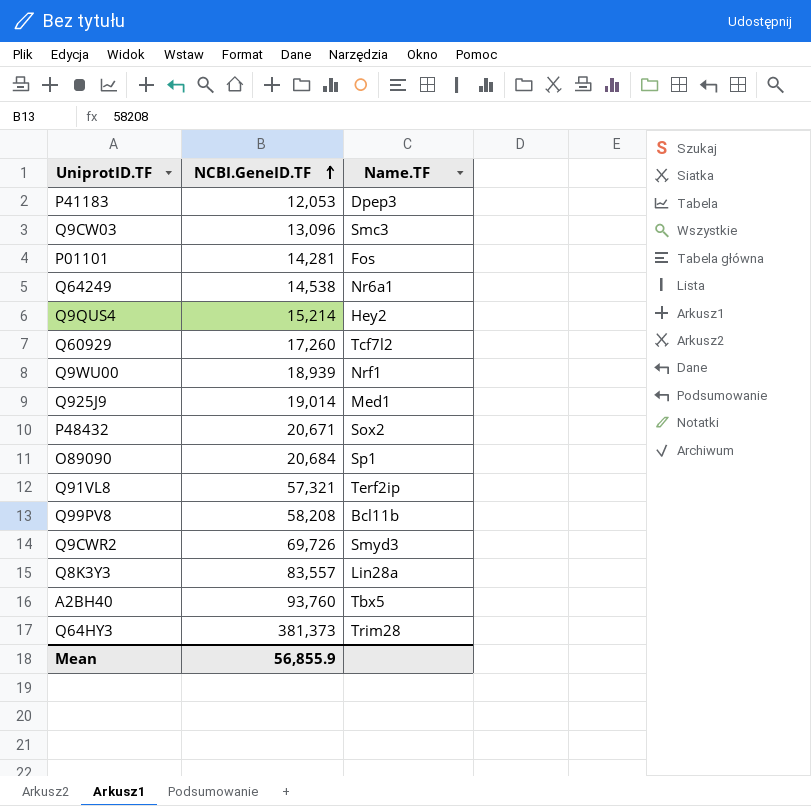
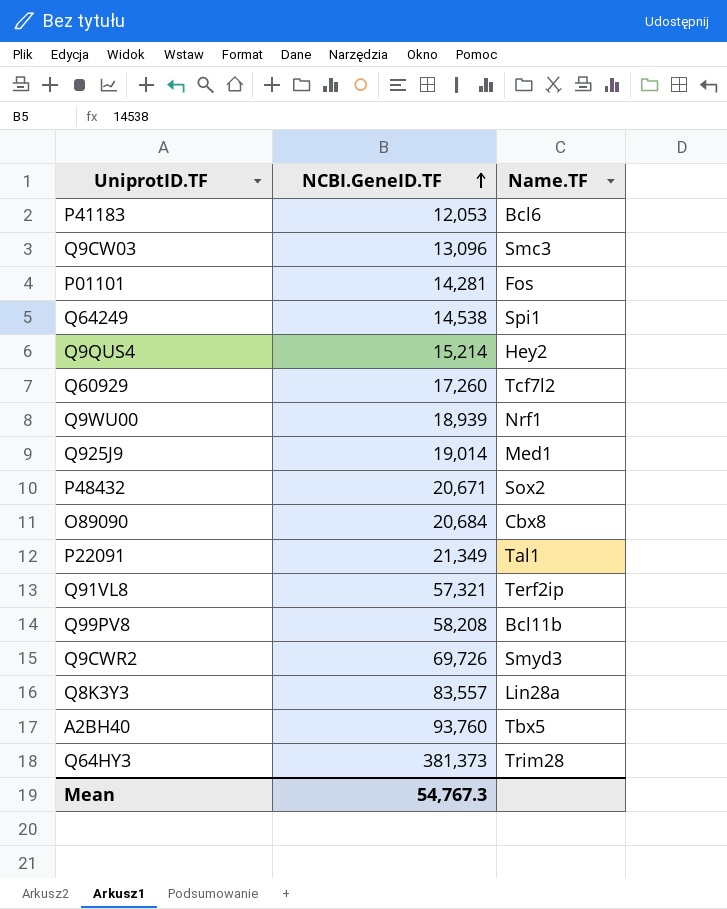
P41183 | Name.TF: Dpep3 -> Bcl6
Q64249 | Name.TF: Nr6a1 -> Spi1
O89090 | Name.TF: Sp1 -> Cbx8
row P22091: none -> 21,349 | Tal1
Mean | NCBI.GeneID.TF: 56,855.9 -> 54,767.3

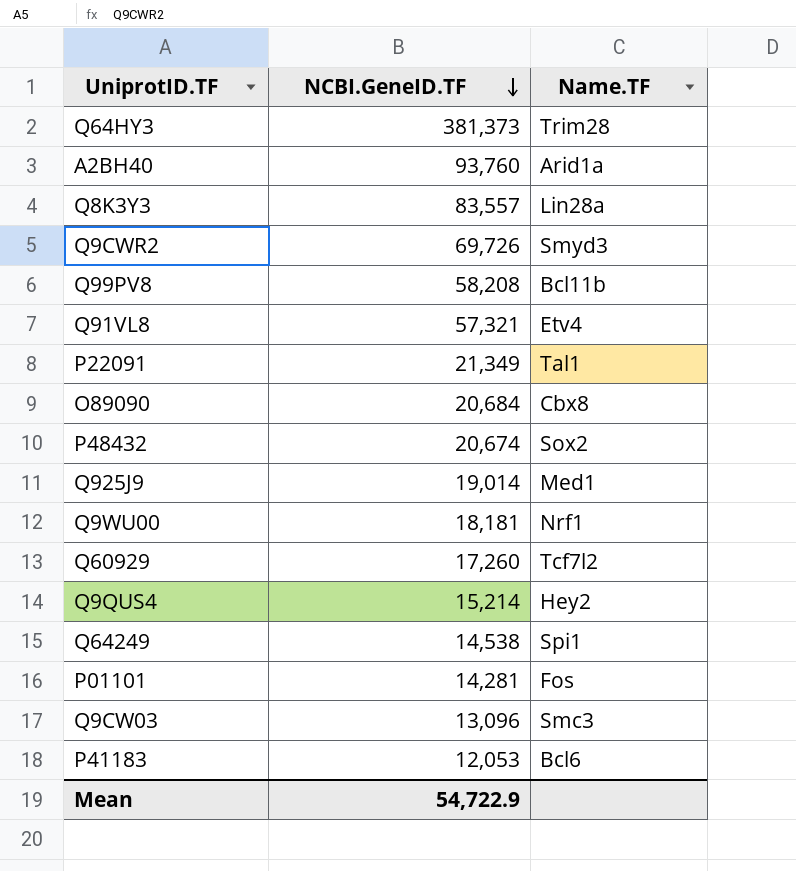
row order: NCBI.GeneID.TF ascending -> NCBI.GeneID.TF descending
A2BH40 | Name.TF: Tbx5 -> Arid1a
Q91VL8 | Name.TF: Terf2ip -> Etv4
P48432 | NCBI.GeneID.TF: 20,671 -> 20,674
Q9WU00 | NCBI.GeneID.TF: 18,939 -> 18,181
Mean | NCBI.GeneID.TF: 54,767.3 -> 54,722.9

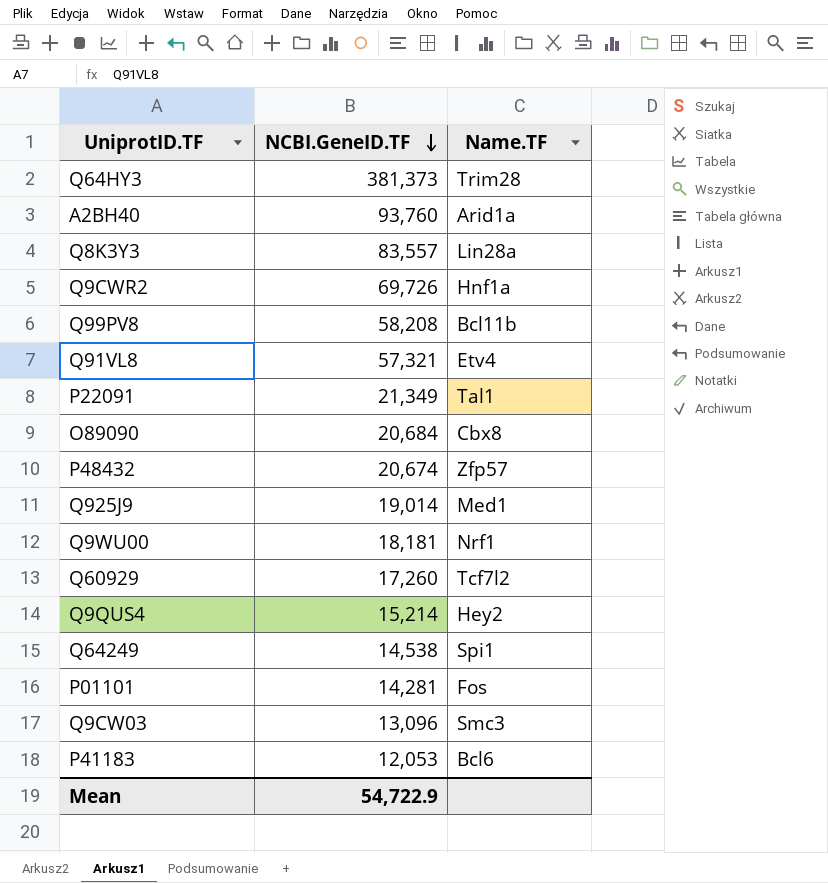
Q9CWR2 | Name.TF: Smyd3 -> Hnf1a
P48432 | Name.TF: Sox2 -> Zfp57

